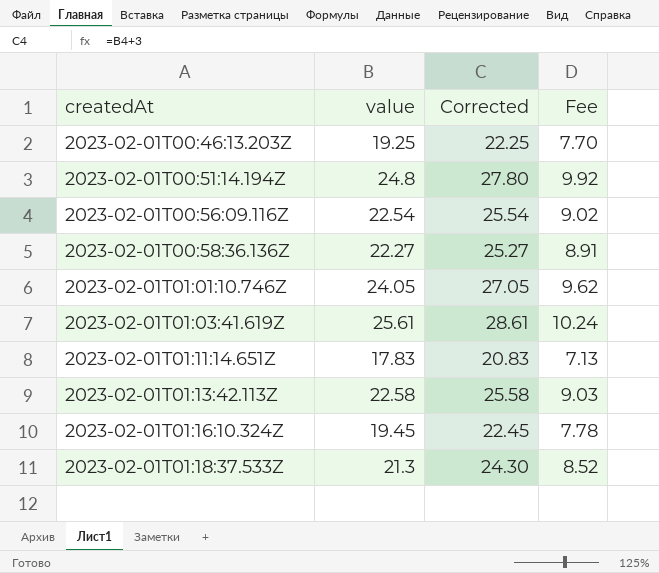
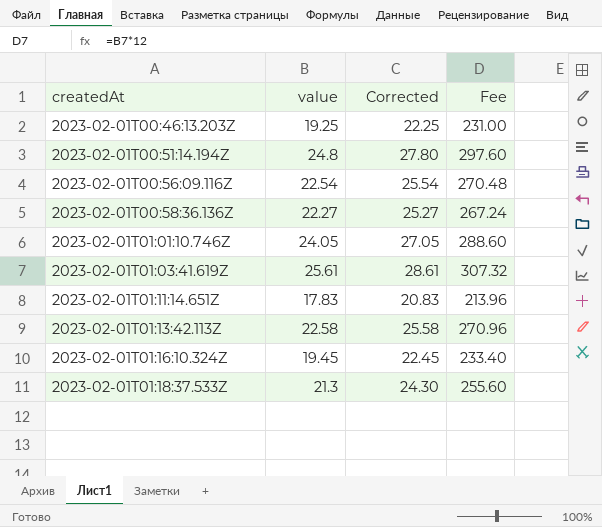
column Fee | formula: [value] * 0.4 -> [value] * 12

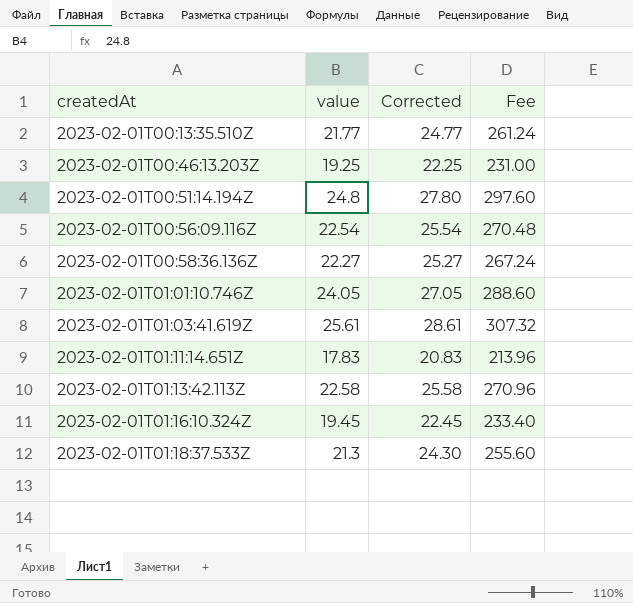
row 2023-02-01T00:13:35.510Z: none -> 21.77 | 24.77 | 261.24

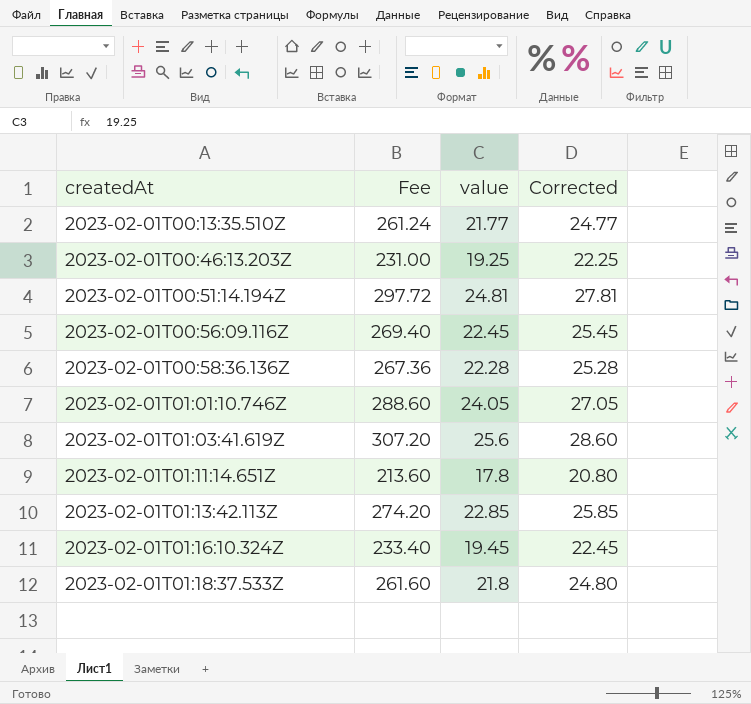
column Fee | position: 4 -> 2
2023-02-01T00:51:14.194Z | Fee: 297.60 -> 297.72
2023-02-01T00:51:14.194Z | value: 24.8 -> 24.81
2023-02-01T00:51:14.194Z | Corrected: 27.80 -> 27.81
2023-02-01T00:56:09.116Z | Fee: 270.48 -> 269.40
2023-02-01T00:56:09.116Z | value: 22.54 -> 22.45
2023-02-01T00:56:09.116Z | Corrected: 25.54 -> 25.45
2023-02-01T00:58:36.136Z | Fee: 267.24 -> 267.36
2023-02-01T00:58:36.136Z | value: 22.27 -> 22.28
2023-02-01T00:58:36.136Z | Corrected: 25.27 -> 25.28
2023-02-01T01:03:41.619Z | Fee: 307.32 -> 307.20
2023-02-01T01:03:41.619Z | value: 25.61 -> 25.6
2023-02-01T01:03:41.619Z | Corrected: 28.61 -> 28.60
2023-02-01T01:11:14.651Z | Fee: 213.96 -> 213.60
2023-02-01T01:11:14.651Z | value: 17.83 -> 17.8
2023-02-01T01:11:14.651Z | Corrected: 20.83 -> 20.80
2023-02-01T01:13:42.113Z | Fee: 270.96 -> 274.20
2023-02-01T01:13:42.113Z | value: 22.58 -> 22.85
2023-02-01T01:13:42.113Z | Corrected: 25.58 -> 25.85
2023-02-01T01:18:37.533Z | Fee: 255.60 -> 261.60
2023-02-01T01:18:37.533Z | value: 21.3 -> 21.8
2023-02-01T01:18:37.533Z | Corrected: 24.30 -> 24.80

